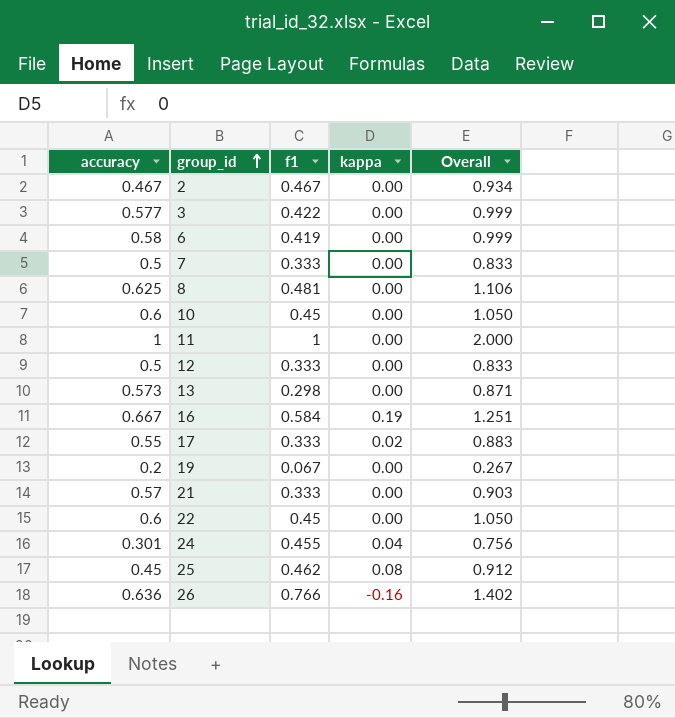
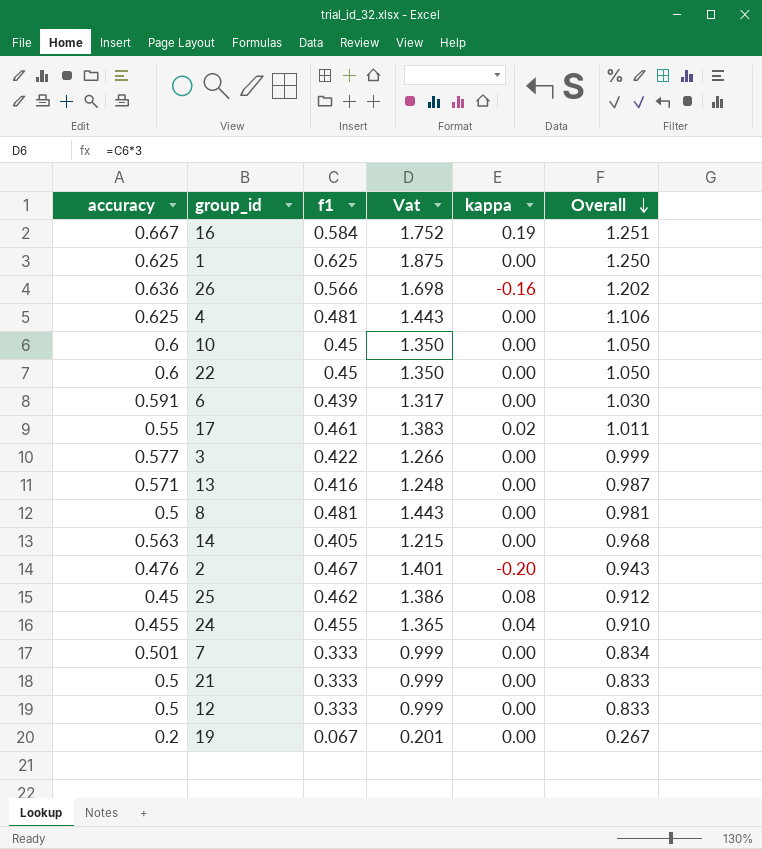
row order: group_id ascending -> Overall descending
column Vat | formula: none -> [f1] * 3
row 11: 1 | 1 | 0.00 | 2.000 -> none
row 1: none -> 0.625 | 0.625 | 1.875 | 0.00 | 1.250
26 | f1: 0.766 -> 0.566
26 | Overall: 1.402 -> 1.202
row 4: none -> 0.625 | 0.481 | 1.443 | 0.00 | 1.106
6 | accuracy: 0.58 -> 0.591
6 | f1: 0.419 -> 0.439
6 | Overall: 0.999 -> 1.030
17 | f1: 0.333 -> 0.461
17 | Overall: 0.883 -> 1.011
13 | accuracy: 0.573 -> 0.571
13 | f1: 0.298 -> 0.416
13 | Overall: 0.871 -> 0.987
8 | accuracy: 0.625 -> 0.5
8 | Overall: 1.106 -> 0.981
row 14: none -> 0.563 | 0.405 | 1.215 | 0.00 | 0.968
2 | accuracy: 0.467 -> 0.476
2 | kappa: 0.00 -> -0.20
2 | Overall: 0.934 -> 0.943
24 | accuracy: 0.301 -> 0.455
24 | Overall: 0.756 -> 0.910
7 | accuracy: 0.5 -> 0.501
7 | Overall: 0.833 -> 0.834
21 | accuracy: 0.57 -> 0.5
21 | Overall: 0.903 -> 0.833

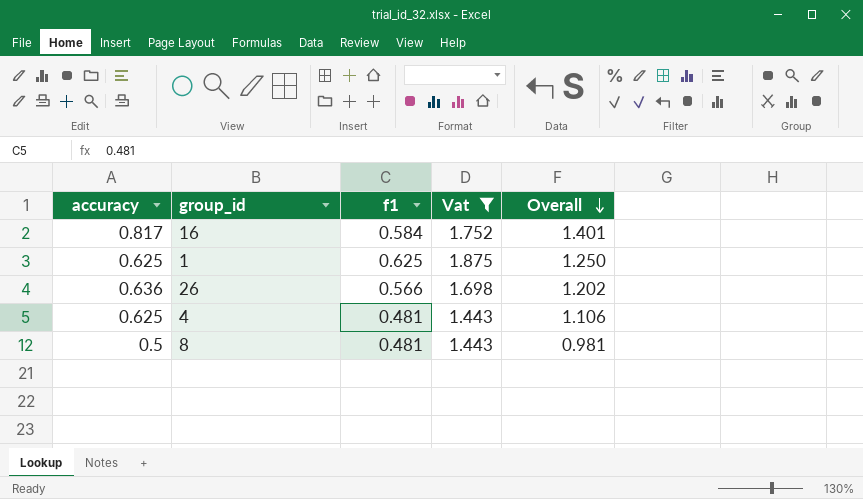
filter: none -> Vat >= 1.443
column kappa | position: 5 -> none
16 | accuracy: 0.667 -> 0.817
16 | Overall: 1.251 -> 1.401

